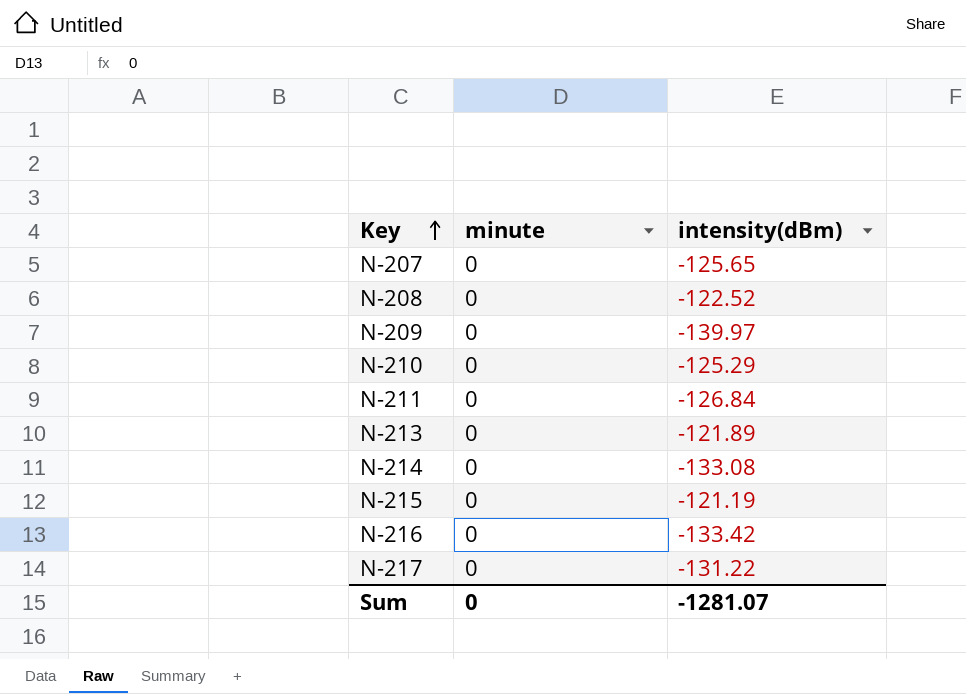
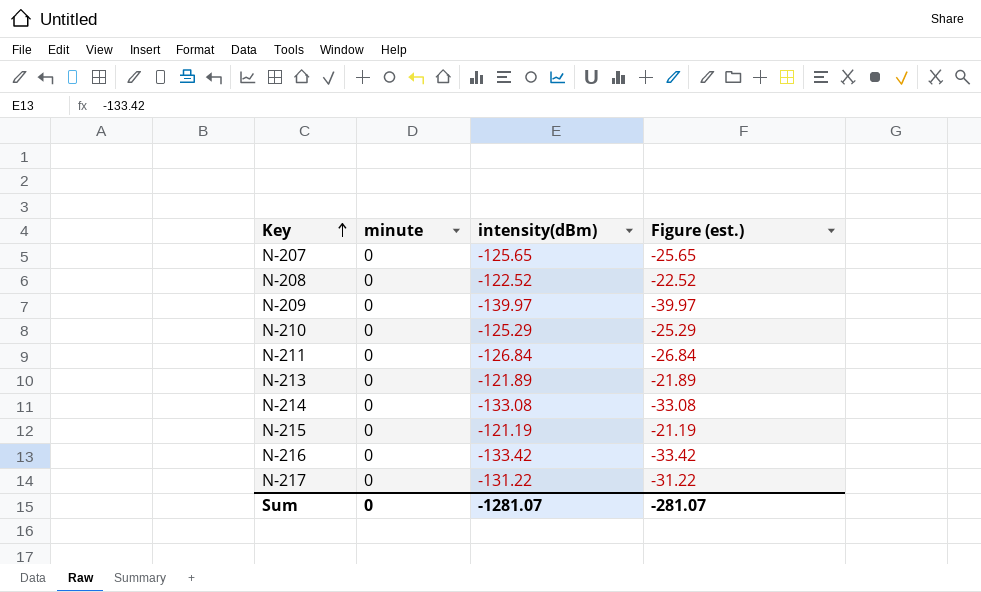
column Figure (est.) | formula: none -> [intensity(dBm)] + 100

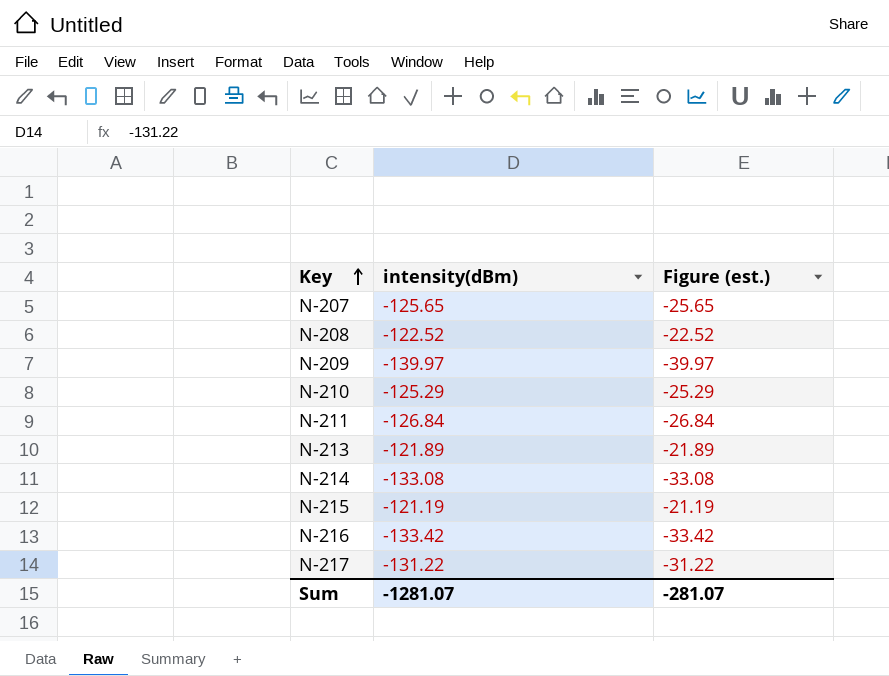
column minute | position: 2 -> none

